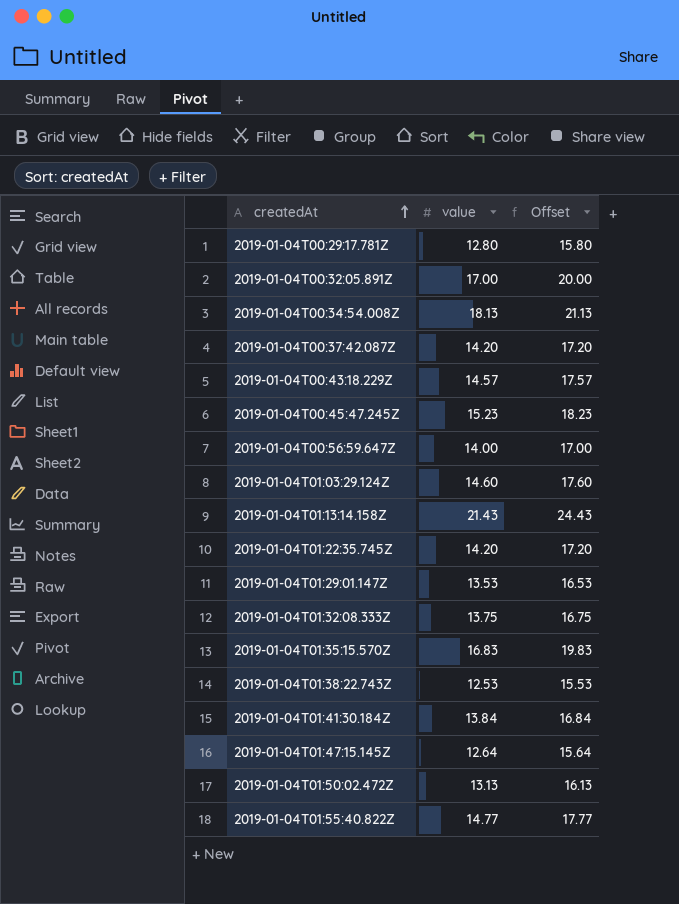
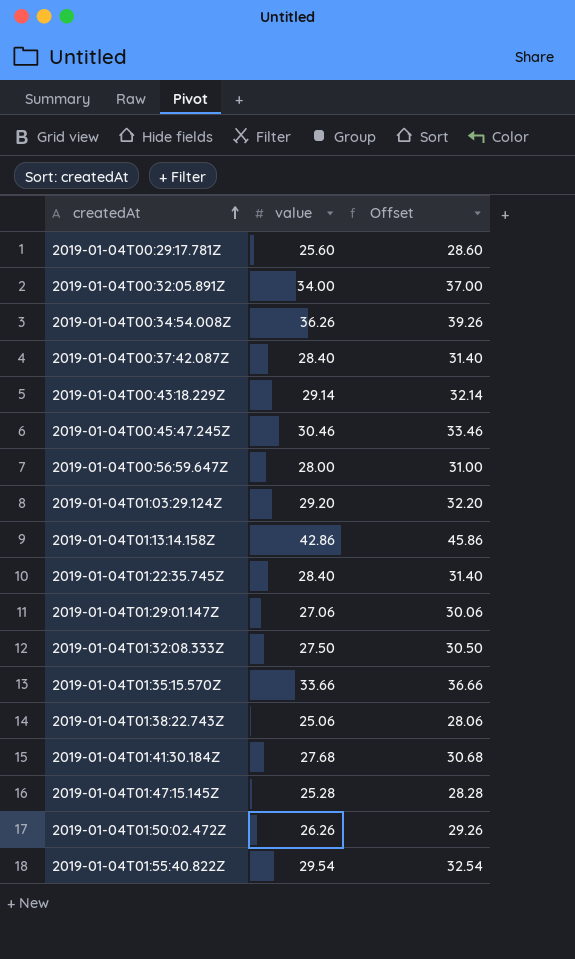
2019-01-04T00:29:17.781Z | value: 12.80 -> 25.60
2019-01-04T00:29:17.781Z | Offset: 15.80 -> 28.60
2019-01-04T00:32:05.891Z | value: 17.00 -> 34.00
2019-01-04T00:32:05.891Z | Offset: 20.00 -> 37.00
2019-01-04T00:34:54.008Z | value: 18.13 -> 36.26
2019-01-04T00:34:54.008Z | Offset: 21.13 -> 39.26
2019-01-04T00:37:42.087Z | value: 14.20 -> 28.40
2019-01-04T00:37:42.087Z | Offset: 17.20 -> 31.40
2019-01-04T00:43:18.229Z | value: 14.57 -> 29.14
2019-01-04T00:43:18.229Z | Offset: 17.57 -> 32.14
2019-01-04T00:45:47.245Z | value: 15.23 -> 30.46
2019-01-04T00:45:47.245Z | Offset: 18.23 -> 33.46
2019-01-04T00:56:59.647Z | value: 14.00 -> 28.00
2019-01-04T00:56:59.647Z | Offset: 17.00 -> 31.00
2019-01-04T01:03:29.124Z | value: 14.60 -> 29.20
2019-01-04T01:03:29.124Z | Offset: 17.60 -> 32.20
2019-01-04T01:13:14.158Z | value: 21.43 -> 42.86
2019-01-04T01:13:14.158Z | Offset: 24.43 -> 45.86
2019-01-04T01:22:35.745Z | value: 14.20 -> 28.40
2019-01-04T01:22:35.745Z | Offset: 17.20 -> 31.40
2019-01-04T01:29:01.147Z | value: 13.53 -> 27.06
2019-01-04T01:29:01.147Z | Offset: 16.53 -> 30.06
2019-01-04T01:32:08.333Z | value: 13.75 -> 27.50
2019-01-04T01:32:08.333Z | Offset: 16.75 -> 30.50
2019-01-04T01:35:15.570Z | value: 16.83 -> 33.66
2019-01-04T01:35:15.570Z | Offset: 19.83 -> 36.66
2019-01-04T01:38:22.743Z | value: 12.53 -> 25.06
2019-01-04T01:38:22.743Z | Offset: 15.53 -> 28.06
2019-01-04T01:41:30.184Z | value: 13.84 -> 27.68
2019-01-04T01:41:30.184Z | Offset: 16.84 -> 30.68
2019-01-04T01:47:15.145Z | value: 12.64 -> 25.28
2019-01-04T01:47:15.145Z | Offset: 15.64 -> 28.28
2019-01-04T01:50:02.472Z | value: 13.13 -> 26.26
2019-01-04T01:50:02.472Z | Offset: 16.13 -> 29.26
2019-01-04T01:55:40.822Z | value: 14.77 -> 29.54
2019-01-04T01:55:40.822Z | Offset: 17.77 -> 32.54

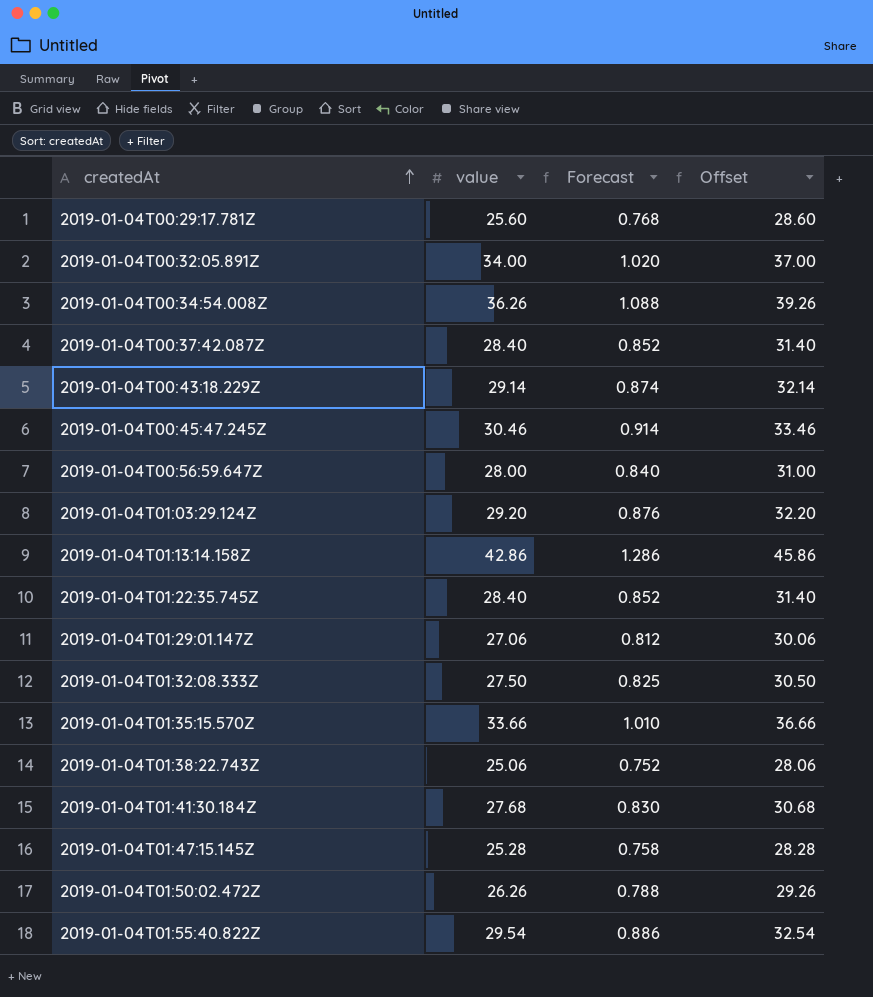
column Forecast | formula: none -> [value] * 0.03

